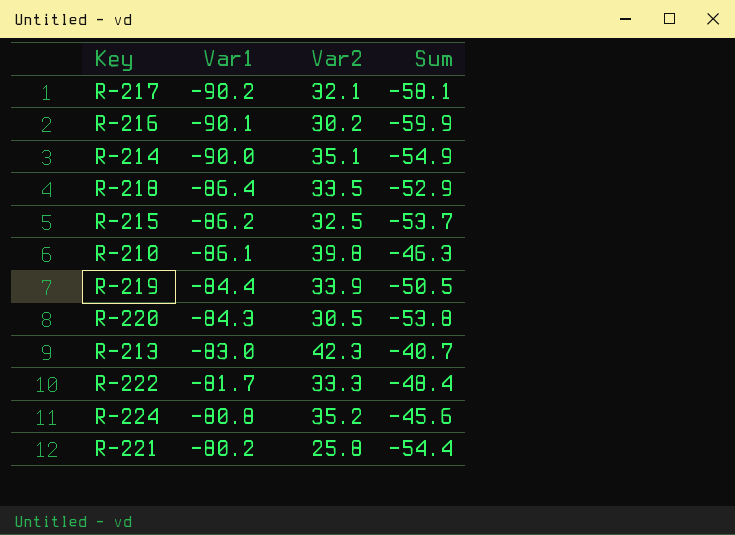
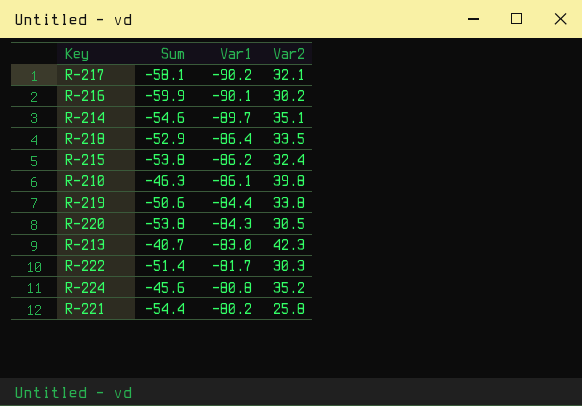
column Sum | position: 4 -> 2
R-214 | Sum: -54.9 -> -54.6
R-214 | Var1: -90.0 -> -89.7
R-215 | Sum: -53.7 -> -53.8
R-215 | Var2: 32.5 -> 32.4
R-219 | Sum: -50.5 -> -50.6
R-219 | Var2: 33.9 -> 33.8
R-222 | Sum: -48.4 -> -51.4
R-222 | Var2: 33.3 -> 30.3

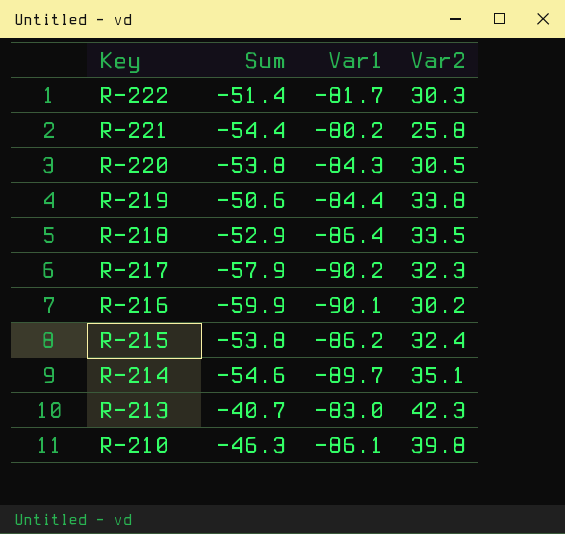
row order: Var1 ascending -> Key descending
row R-224: -45.6 | -80.8 | 35.2 -> none
R-217 | Sum: -58.1 -> -57.9
R-217 | Var2: 32.1 -> 32.3

